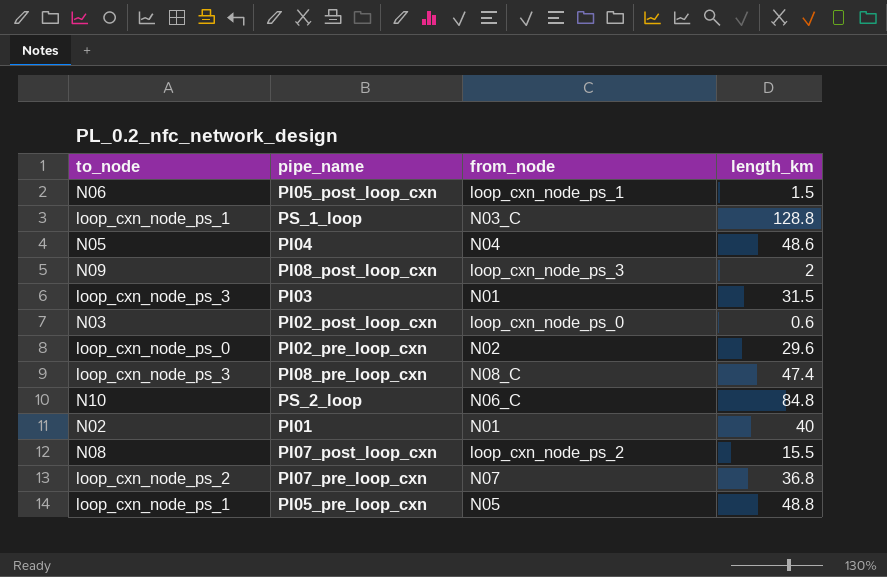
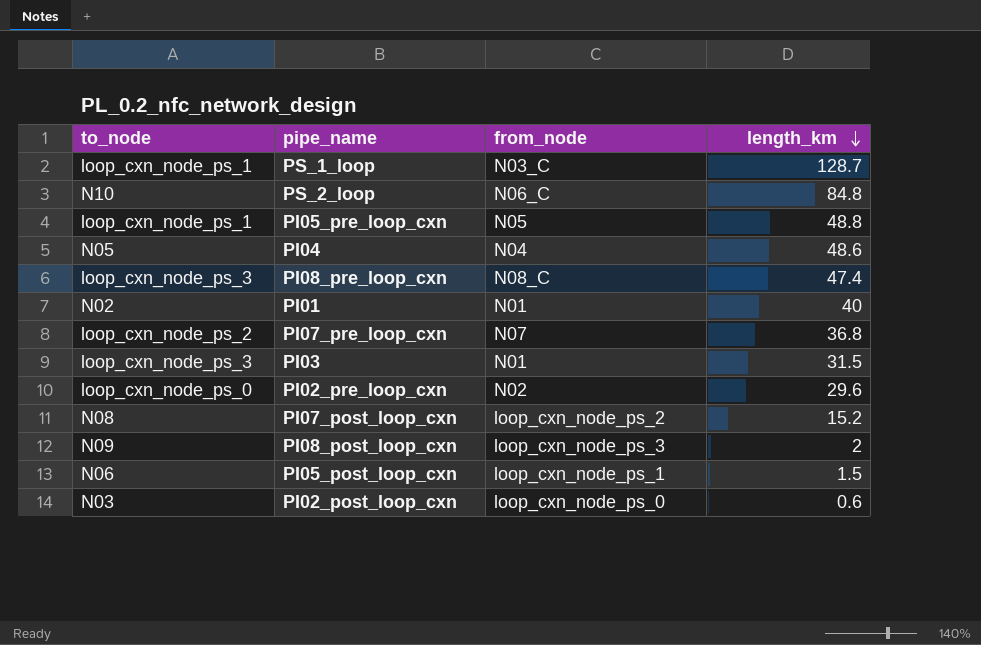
row order: none -> length_km descending
PS_1_loop | length_km: 128.8 -> 128.7
PI07_post_loop_cxn | length_km: 15.5 -> 15.2

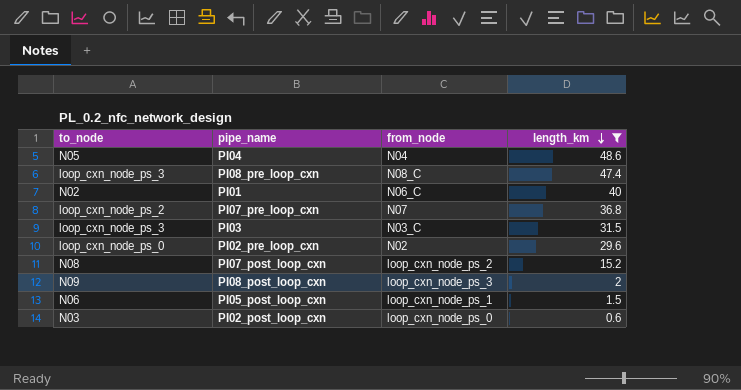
filter: none -> length_km <= 48.6
PI01 | from_node: N01 -> N06_C
PI03 | from_node: N01 -> N03_C

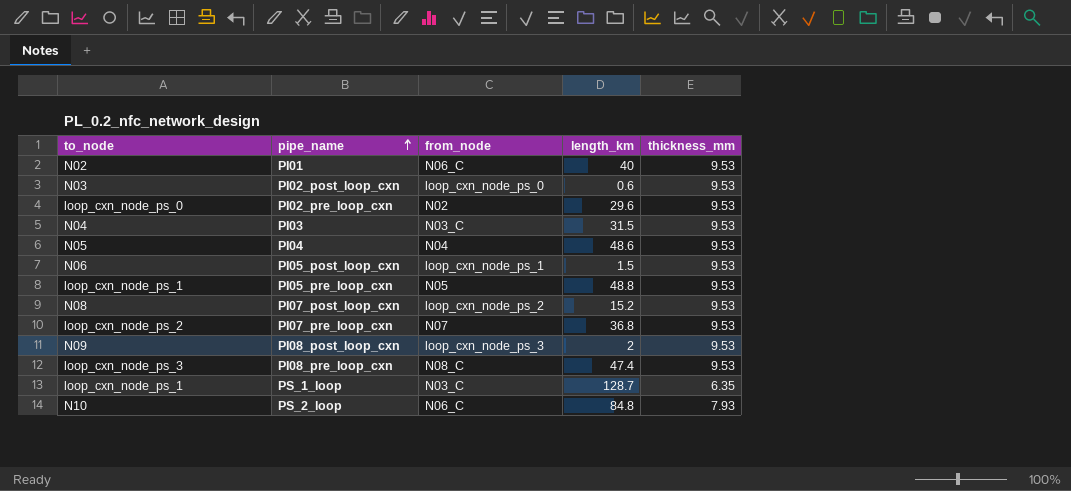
filter: length_km <= 48.6 -> none
row order: length_km descending -> pipe_name ascending
column thickness_mm | position: none -> 5
PI03 | to_node: loop_cxn_node_ps_3 -> N04

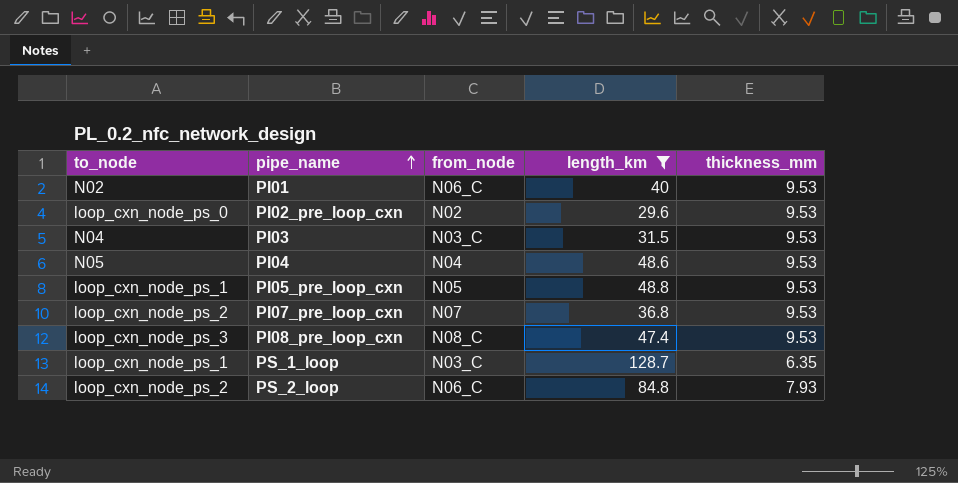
filter: none -> length_km >= 29.6
PS_2_loop | to_node: N10 -> loop_cxn_node_ps_2

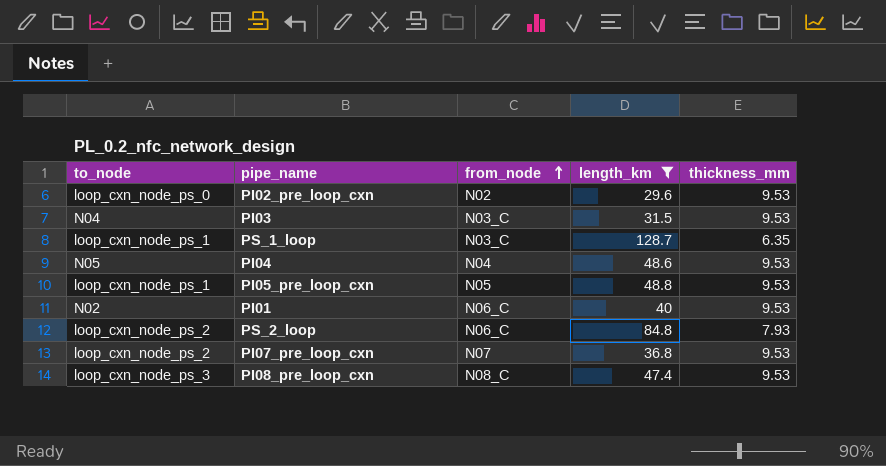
row order: pipe_name ascending -> from_node ascending

